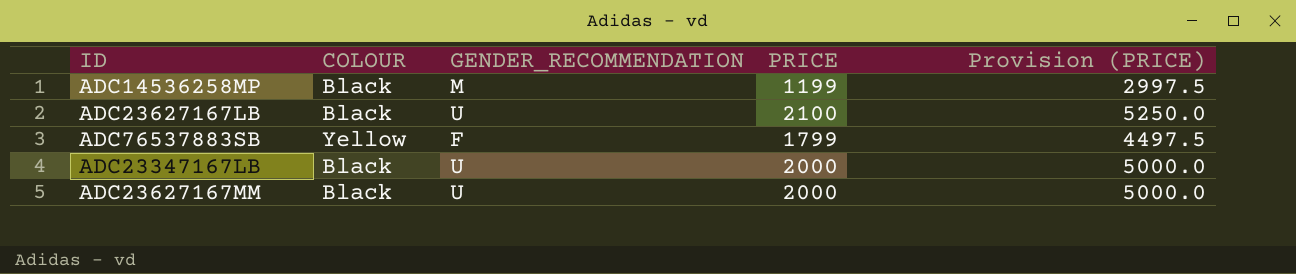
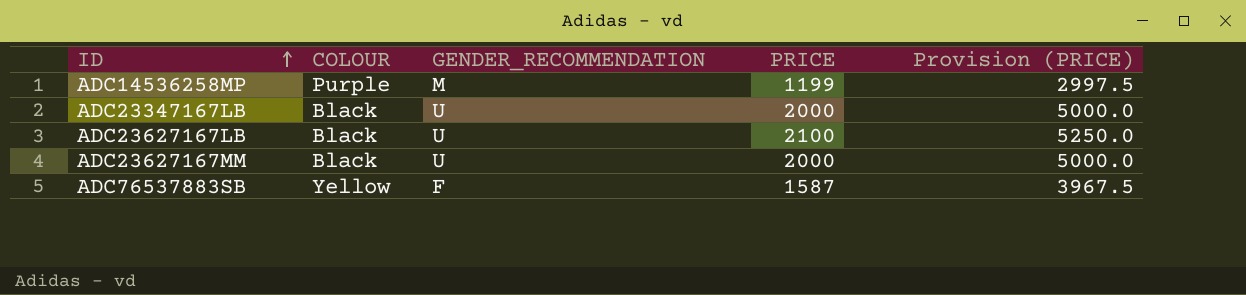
row order: none -> ID ascending
ADC14536258MP | COLOUR: Black -> Purple
ADC76537883SB | PRICE: 1799 -> 1587
ADC76537883SB | Provision (PRICE): 4497.5 -> 3967.5

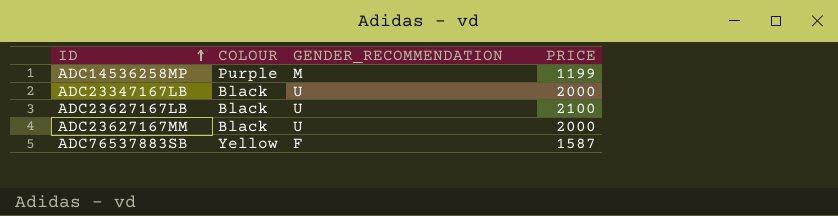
column Provision (PRICE) | formula: [PRICE] * 2.5 -> none

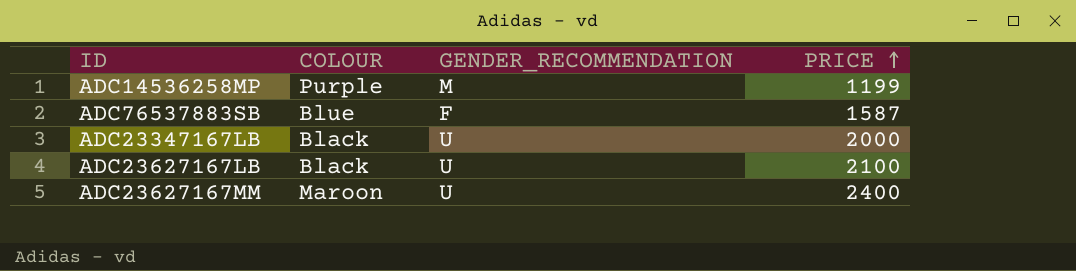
row order: ID ascending -> PRICE ascending
ADC76537883SB | COLOUR: Yellow -> Blue
ADC23627167MM | COLOUR: Black -> Maroon
ADC23627167MM | PRICE: 2000 -> 2400

